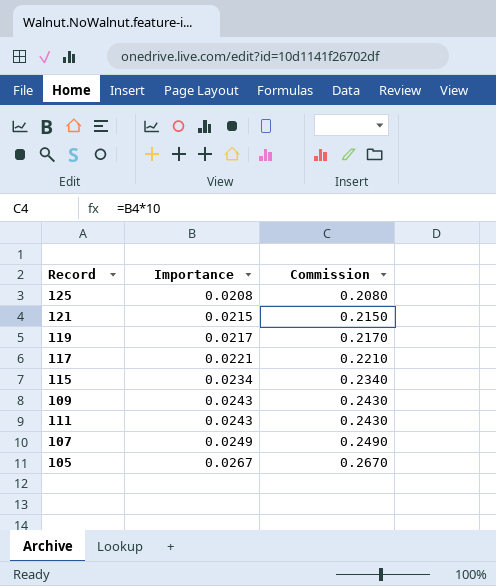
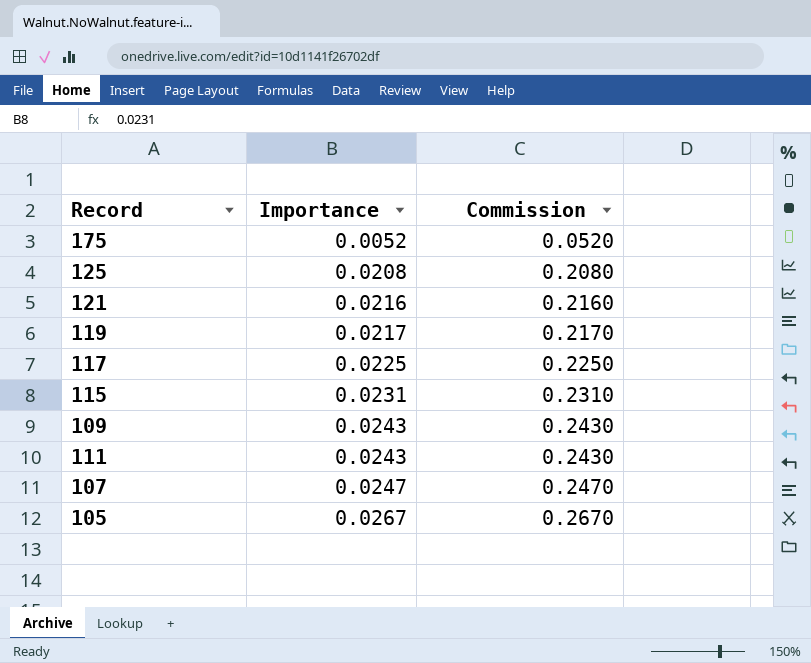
row 175: none -> 0.0052 | 0.0520
121 | Importance: 0.0215 -> 0.0216
121 | Commission: 0.2150 -> 0.2160
117 | Importance: 0.0221 -> 0.0225
117 | Commission: 0.2210 -> 0.2250
115 | Importance: 0.0234 -> 0.0231
115 | Commission: 0.2340 -> 0.2310
107 | Importance: 0.0249 -> 0.0247
107 | Commission: 0.2490 -> 0.2470

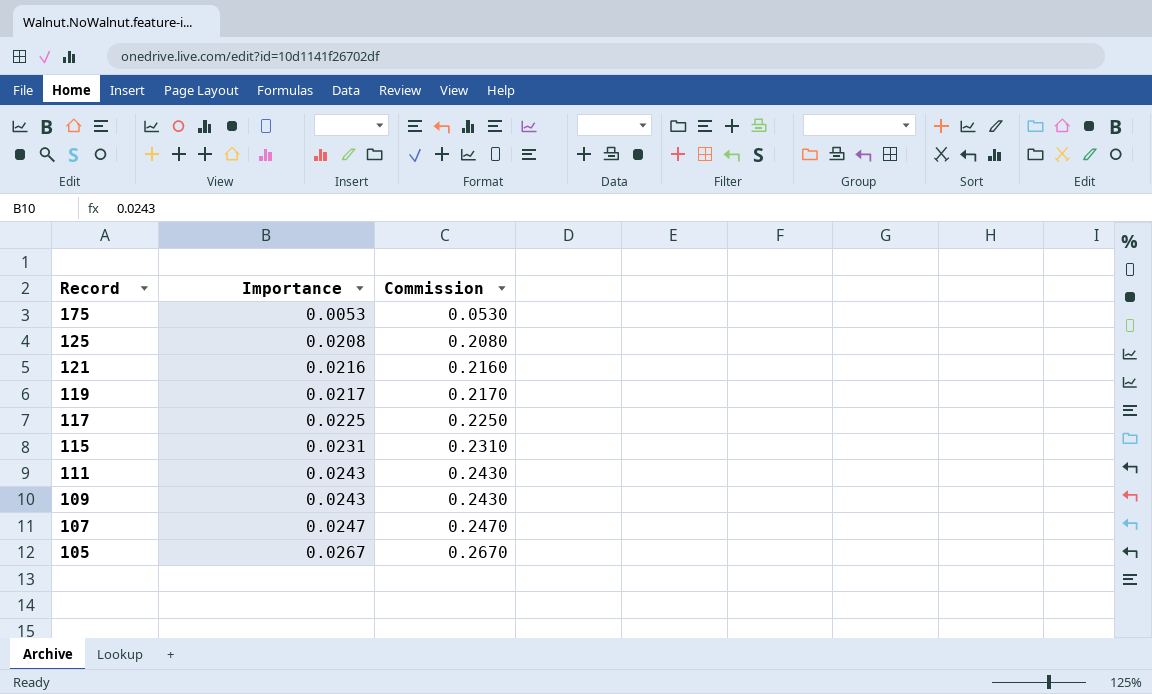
row order: Importance ascending -> Record descending
175 | Importance: 0.0052 -> 0.0053
175 | Commission: 0.0520 -> 0.0530

